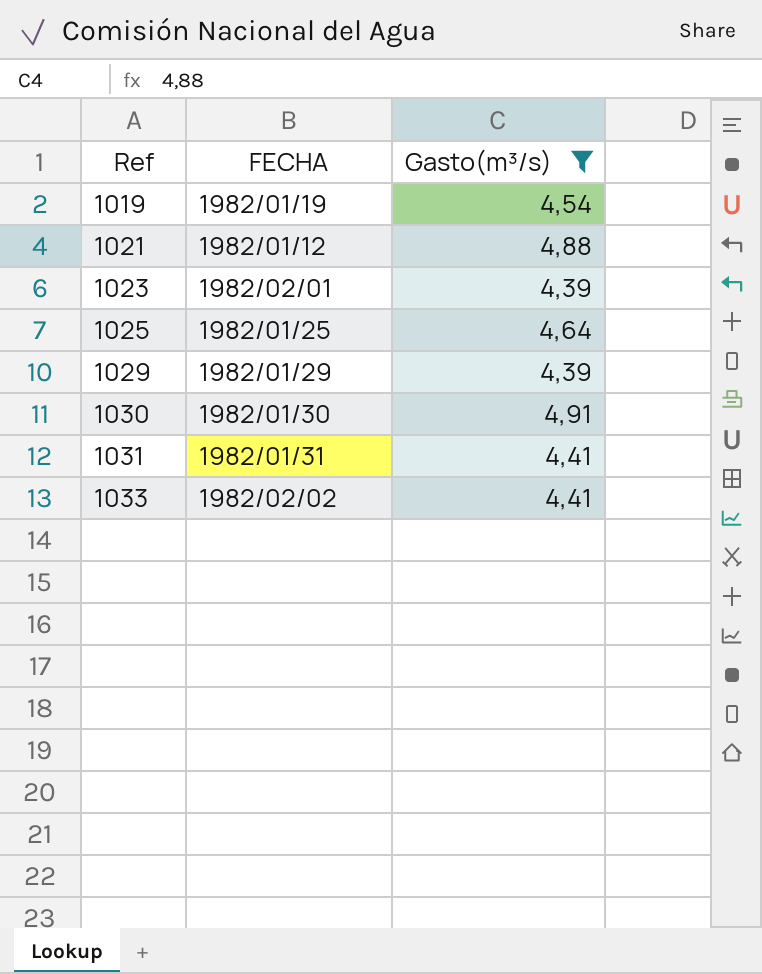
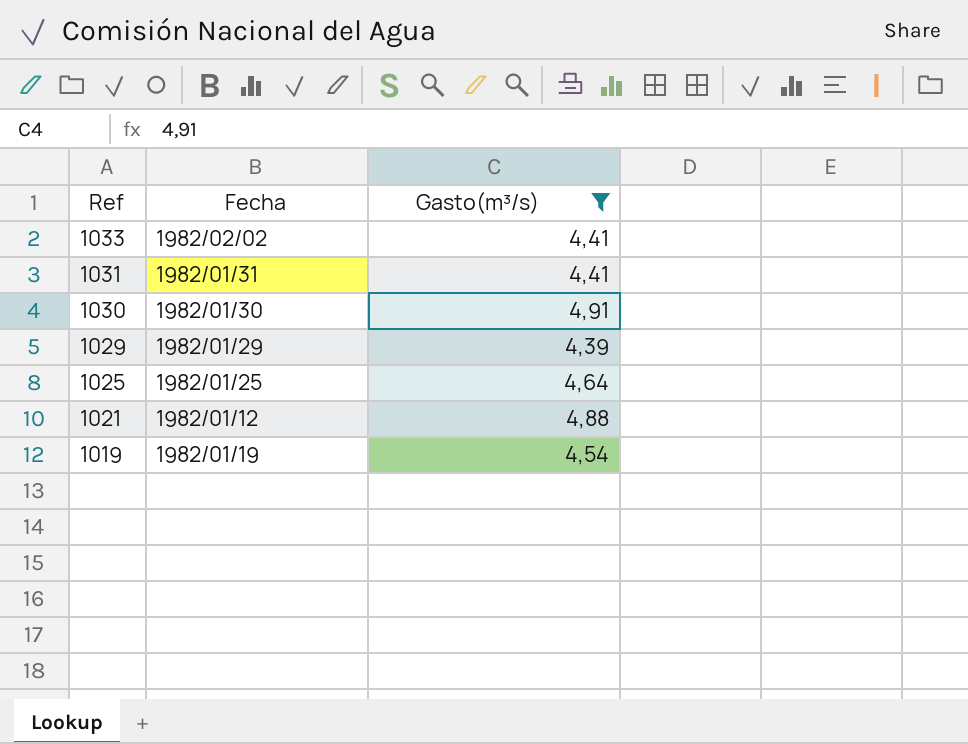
row order: Ref ascending -> Ref descending
column name: FECHA -> Fecha
row 1023: 1982/02/01 | 4,39 -> none

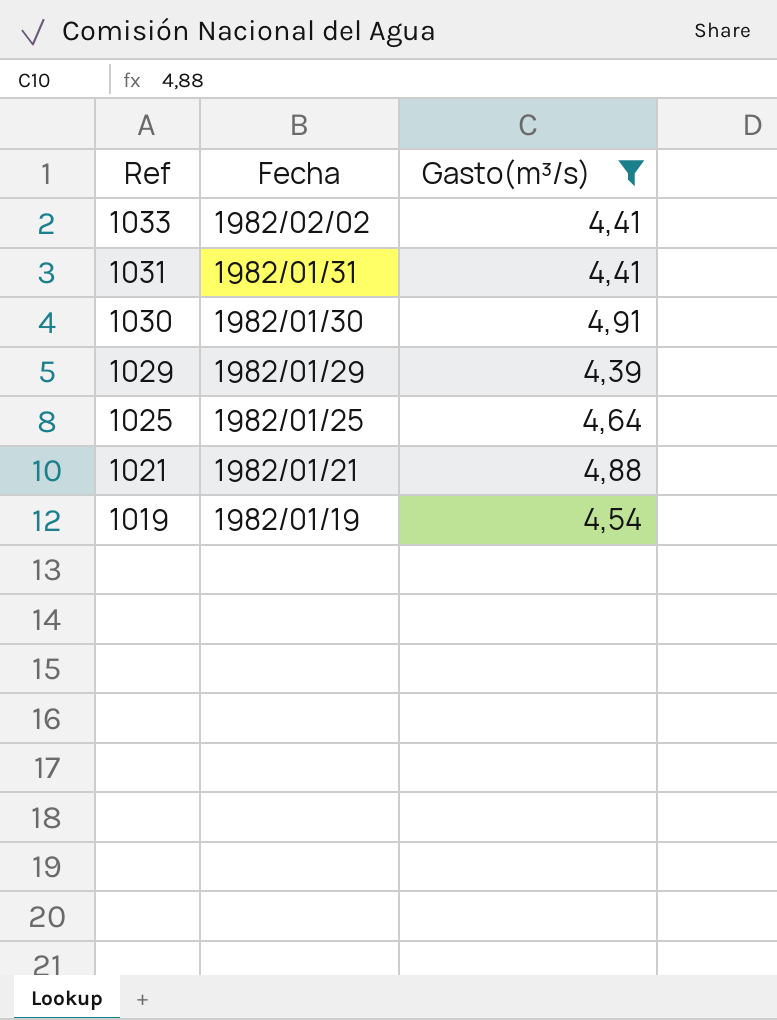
1021 | Fecha: 1982/01/12 -> 1982/01/21

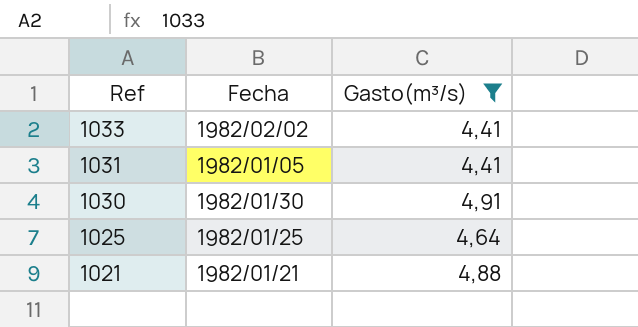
row 1029: 1982/01/29 | 4,39 -> none
row 1019: 1982/01/19 | 4,54 -> none
1031 | Fecha: 1982/01/31 -> 1982/01/05

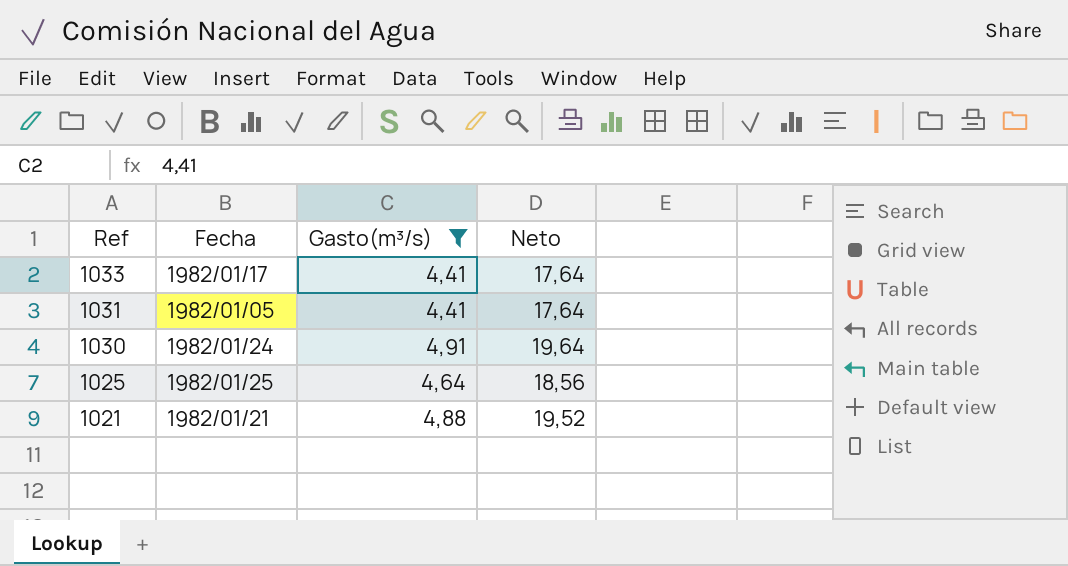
column Neto | formula: none -> [Gasto(m³/s)] * 4
1033 | Fecha: 1982/02/02 -> 1982/01/17
1030 | Fecha: 1982/01/30 -> 1982/01/24

